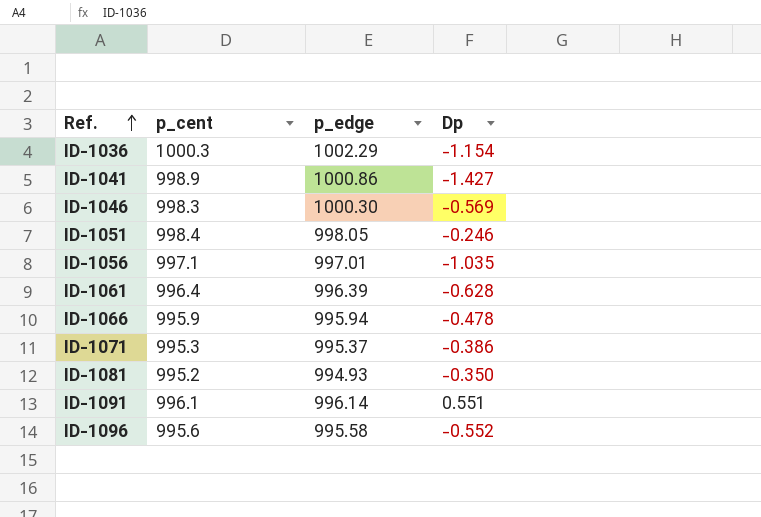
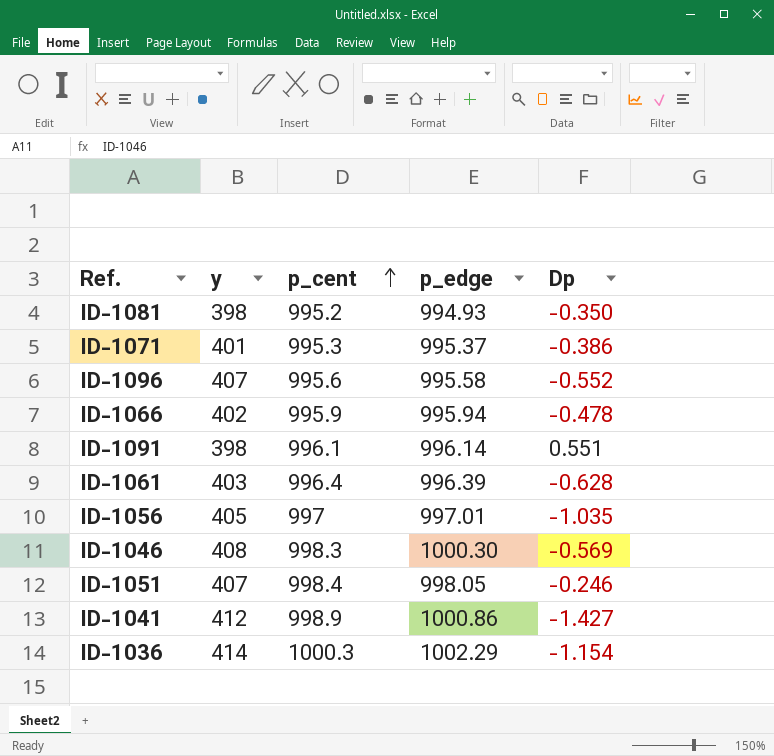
row order: Ref. ascending -> p_cent ascending
column y | position: none -> 2
ID-1056 | p_cent: 997.1 -> 997

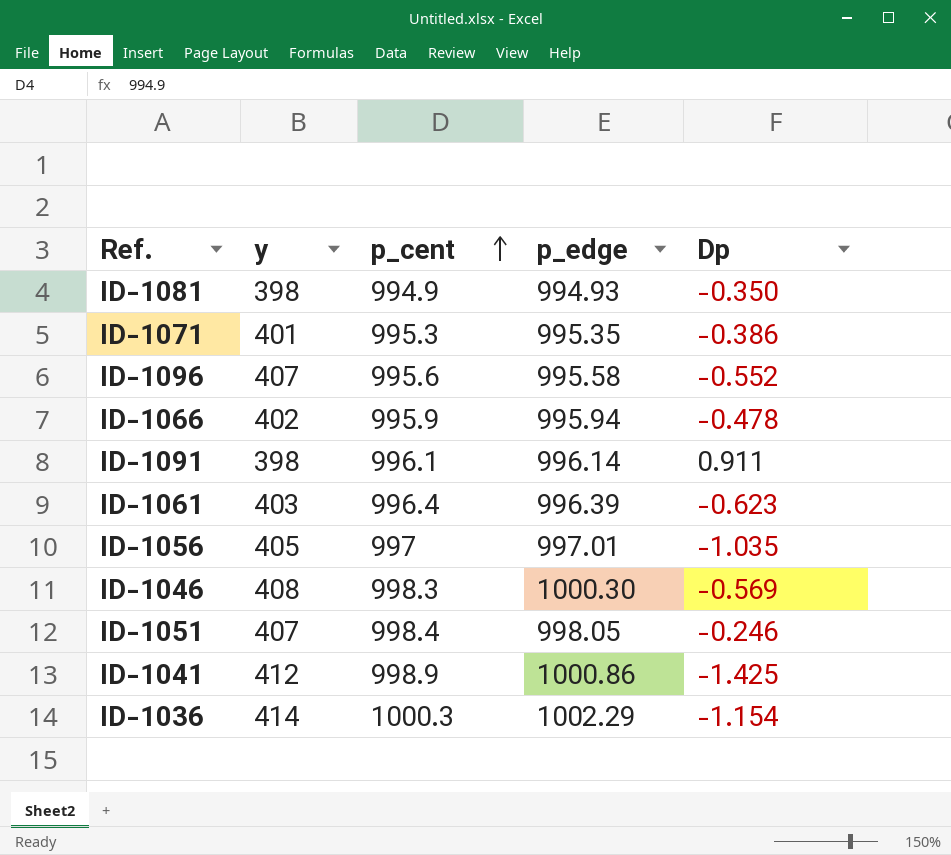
ID-1081 | p_cent: 995.2 -> 994.9
ID-1071 | p_edge: 995.37 -> 995.35
ID-1091 | Dp: 0.551 -> 0.911
ID-1061 | Dp: -0.628 -> -0.623
ID-1041 | Dp: -1.427 -> -1.425

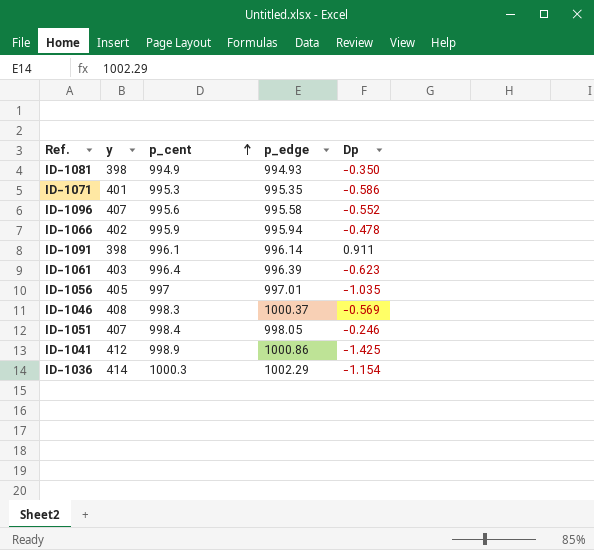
ID-1071 | Dp: -0.386 -> -0.586
ID-1046 | p_edge: 1000.30 -> 1000.37

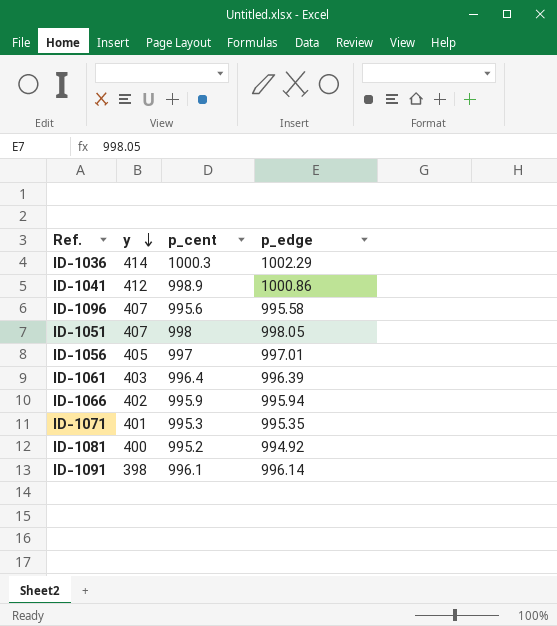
row order: p_cent ascending -> y descending
column Dp | position: 5 -> none
row ID-1046: 408 | 998.3 | 1000.37 | -0.569 -> none
ID-1051 | p_cent: 998.4 -> 998
ID-1081 | y: 398 -> 400
ID-1081 | p_cent: 994.9 -> 995.2
ID-1081 | p_edge: 994.93 -> 994.92

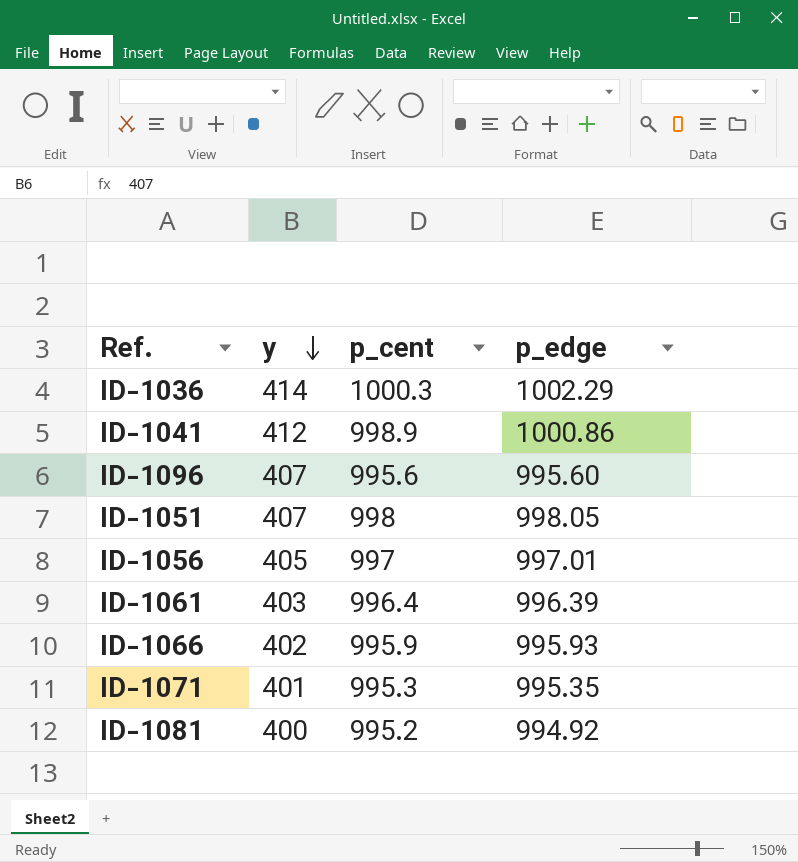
row ID-1091: 398 | 996.1 | 996.14 -> none
ID-1096 | p_edge: 995.58 -> 995.60
ID-1066 | p_edge: 995.94 -> 995.93

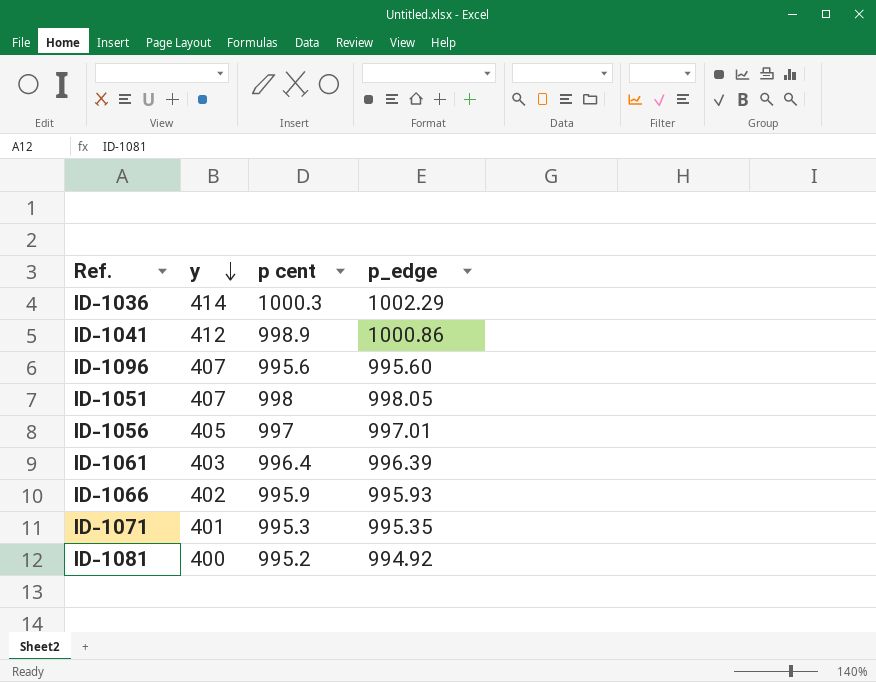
column name: p_cent -> p cent

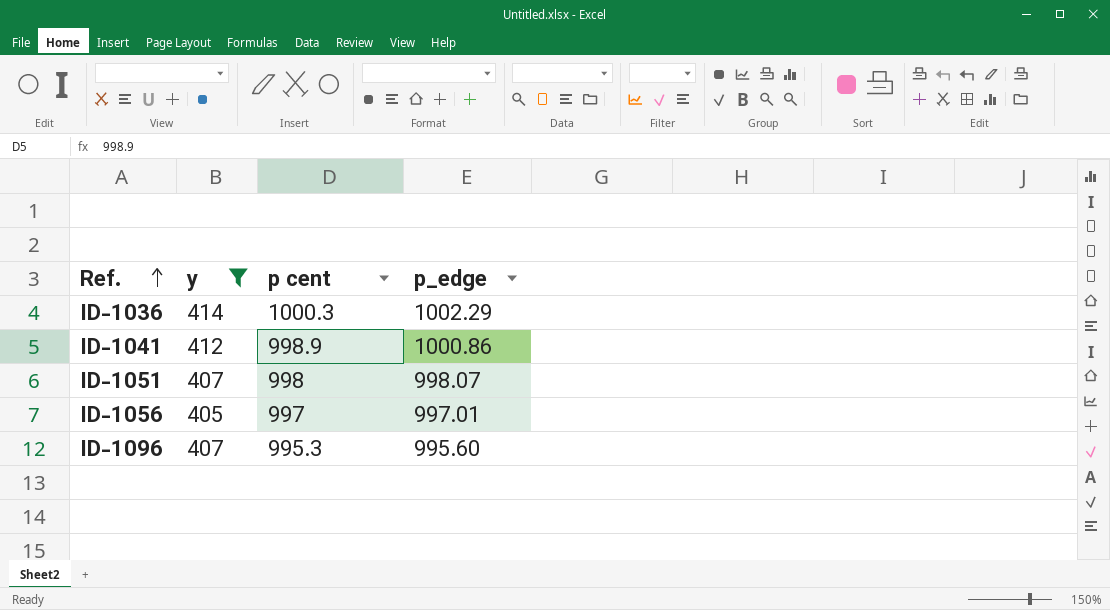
filter: none -> y >= 405
row order: y descending -> Ref. ascending
ID-1051 | p_edge: 998.05 -> 998.07
ID-1096 | p cent: 995.6 -> 995.3

